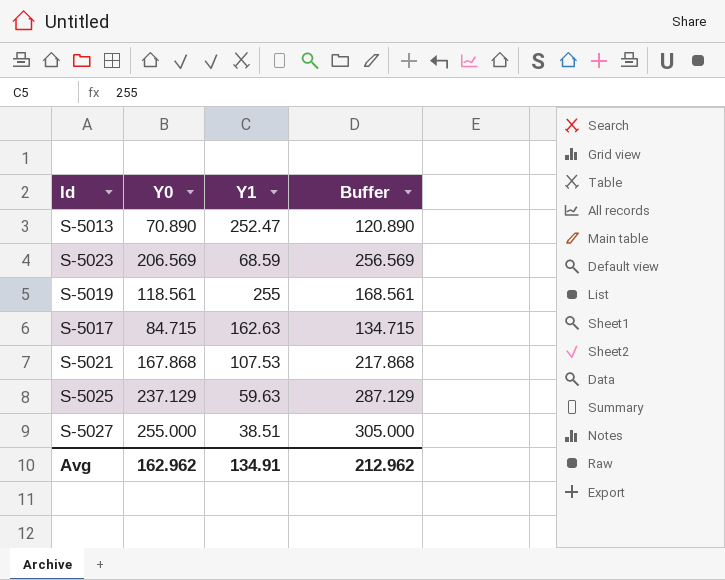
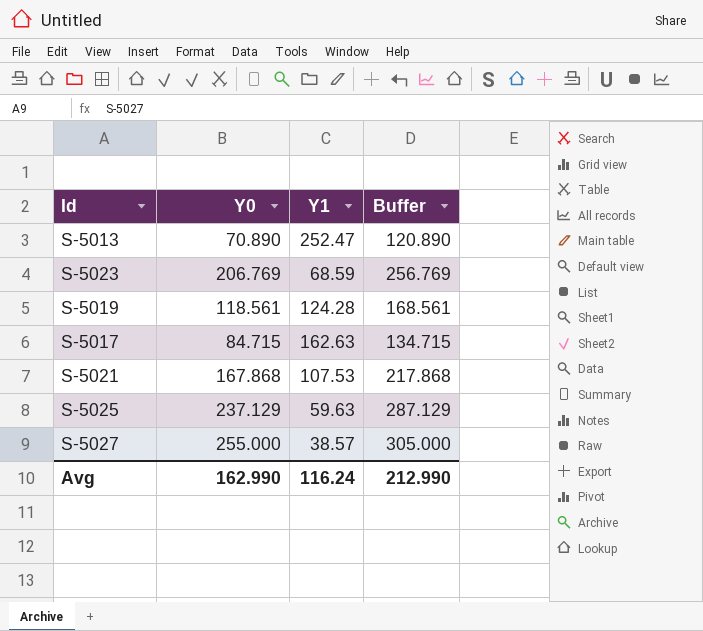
S-5023 | Y0: 206.569 -> 206.769
S-5023 | Buffer: 256.569 -> 256.769
S-5019 | Y1: 255 -> 124.28
S-5027 | Y1: 38.51 -> 38.57
Avg | Y0: 162.962 -> 162.990
Avg | Y1: 134.91 -> 116.24
Avg | Buffer: 212.962 -> 212.990

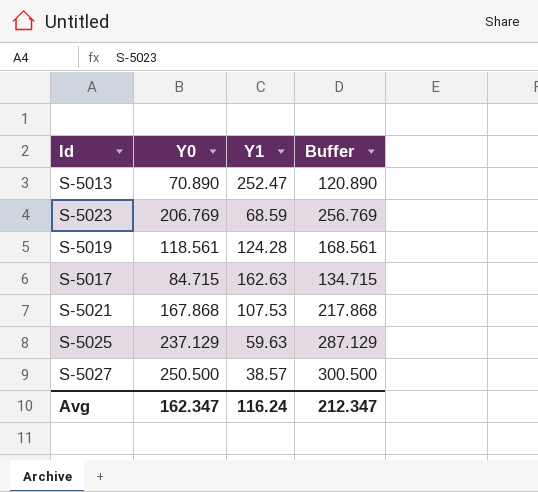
S-5027 | Y0: 255.000 -> 250.500
S-5027 | Buffer: 305.000 -> 300.500
Avg | Y0: 162.990 -> 162.347
Avg | Buffer: 212.990 -> 212.347

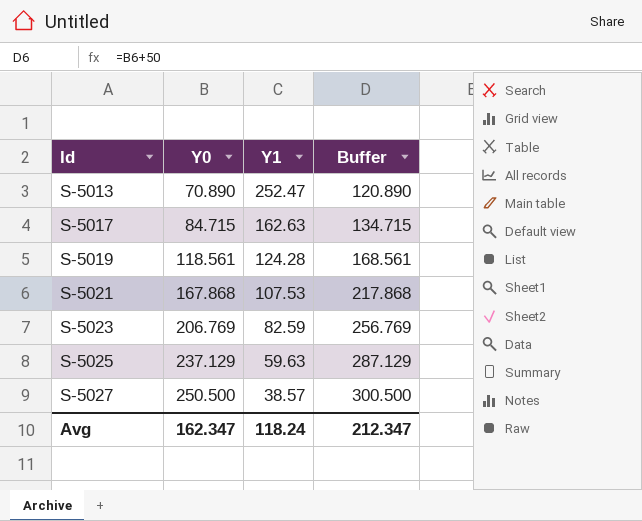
row order: none -> Id ascending
S-5023 | Y1: 68.59 -> 82.59
Avg | Y1: 116.24 -> 118.24

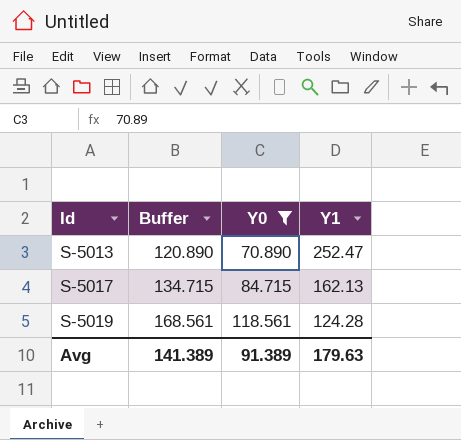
filter: none -> Y0 <= 118.561
column Buffer | position: 4 -> 2
S-5017 | Y1: 162.63 -> 162.13
Avg | Buffer: 212.347 -> 141.389
Avg | Y0: 162.347 -> 91.389
Avg | Y1: 118.24 -> 179.63

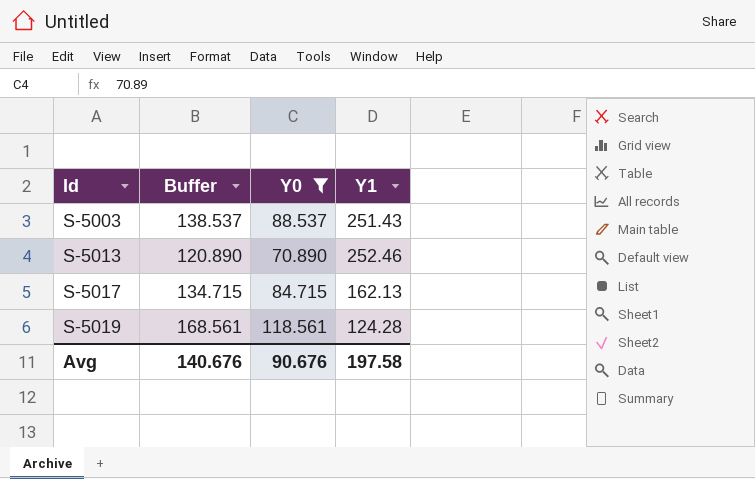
row S-5003: none -> 138.537 | 88.537 | 251.43
S-5013 | Y1: 252.47 -> 252.46
Avg | Buffer: 141.389 -> 140.676
Avg | Y0: 91.389 -> 90.676
Avg | Y1: 179.63 -> 197.58

